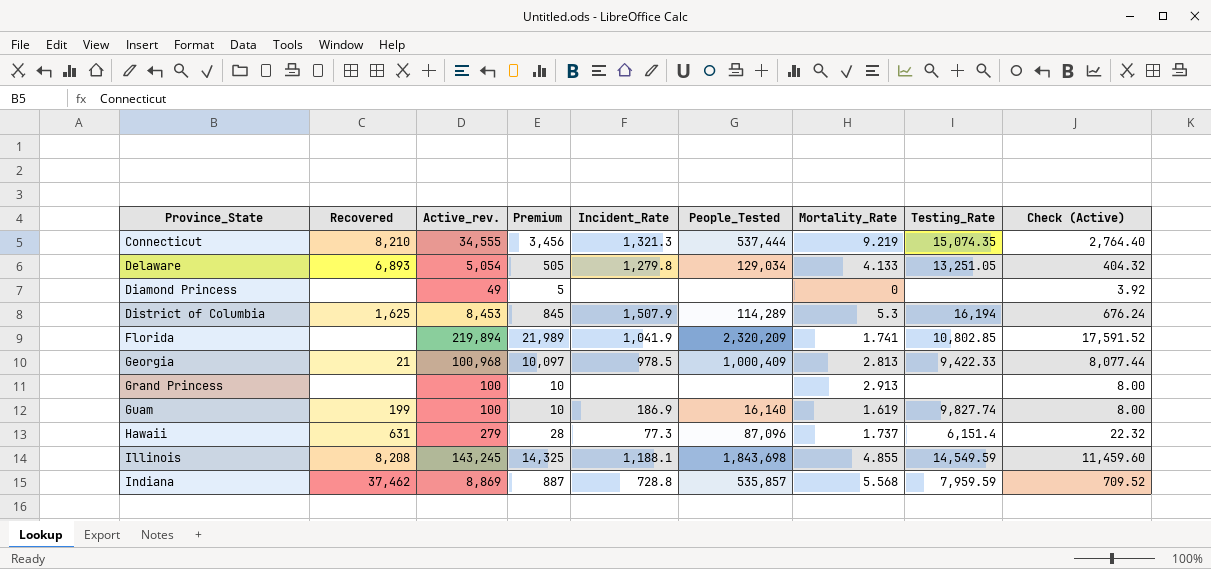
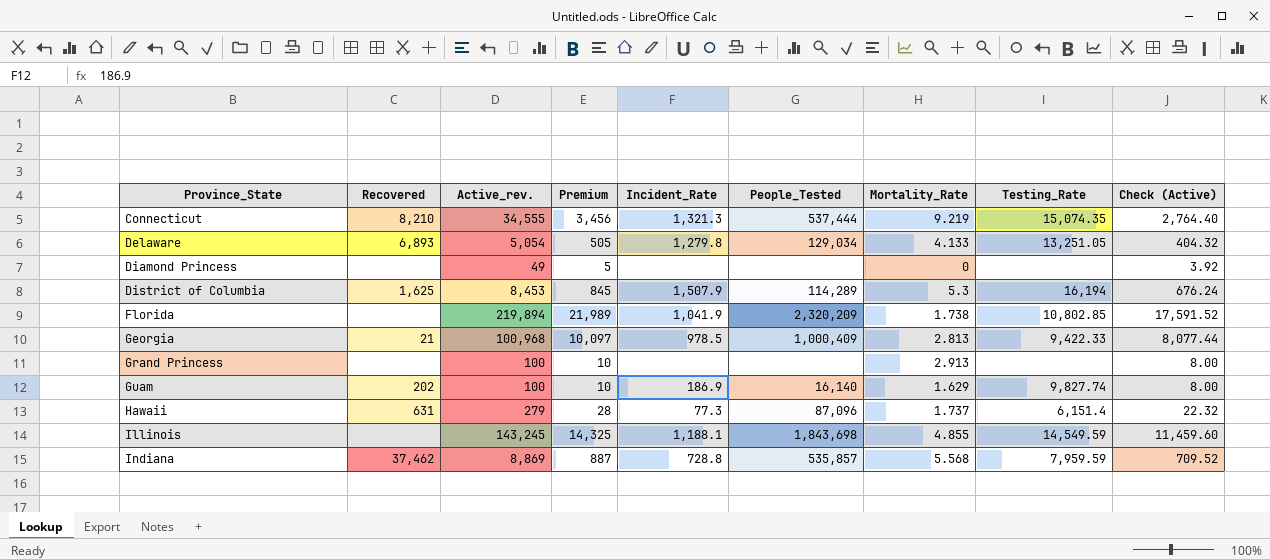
Florida | Mortality_Rate: 1.741 -> 1.738
Guam | Recovered: 199 -> 202
Guam | Mortality_Rate: 1.619 -> 1.629
Illinois | Recovered: 8,208 -> none

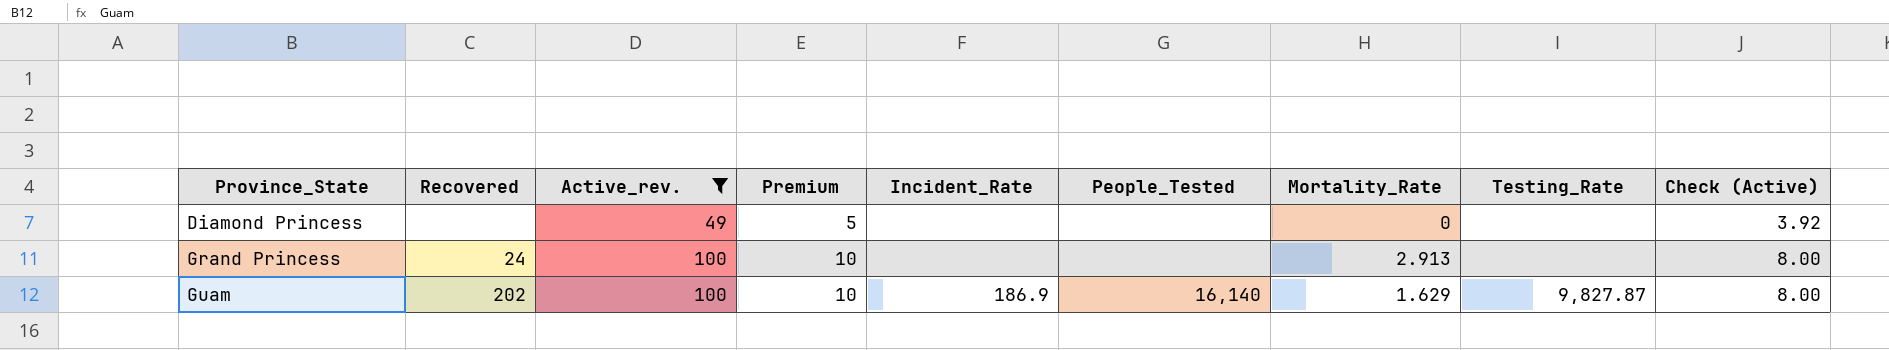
filter: none -> Active_rev. <= 100
Grand Princess | Recovered: none -> 24
Guam | Testing_Rate: 9,827.74 -> 9,827.87

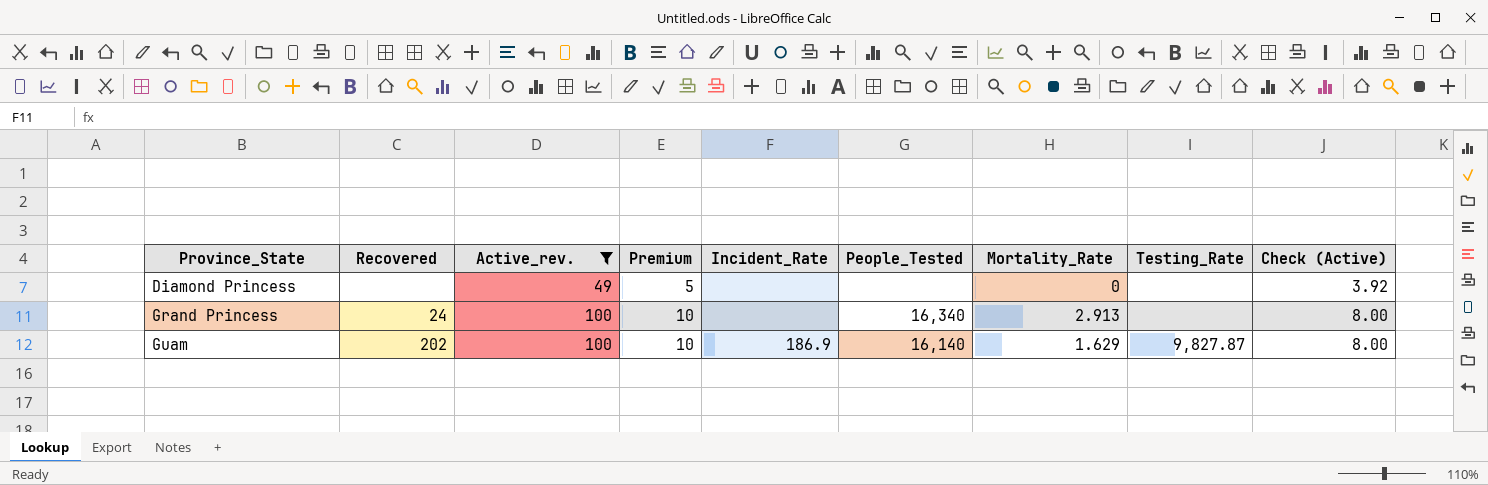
Grand Princess | People_Tested: none -> 16,340

